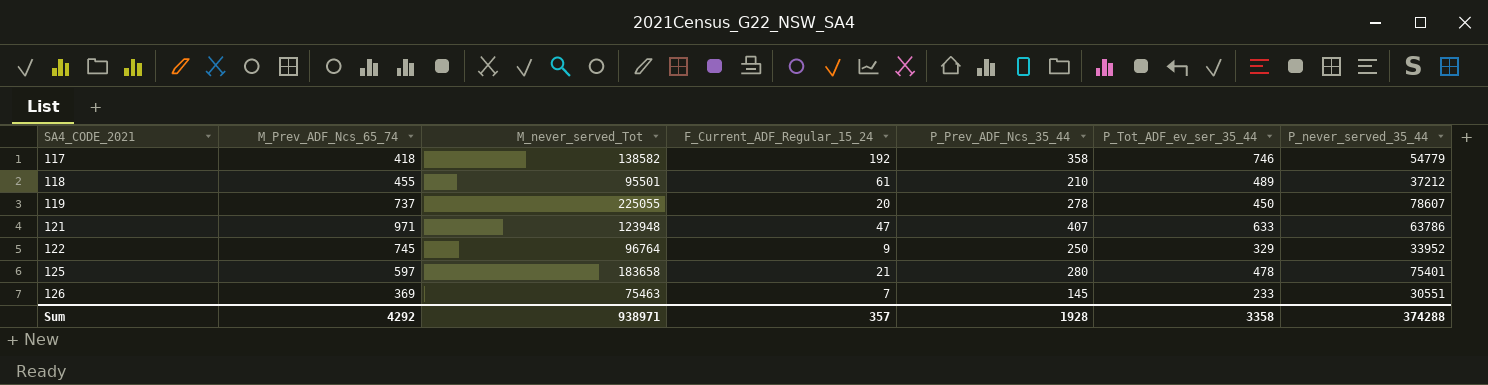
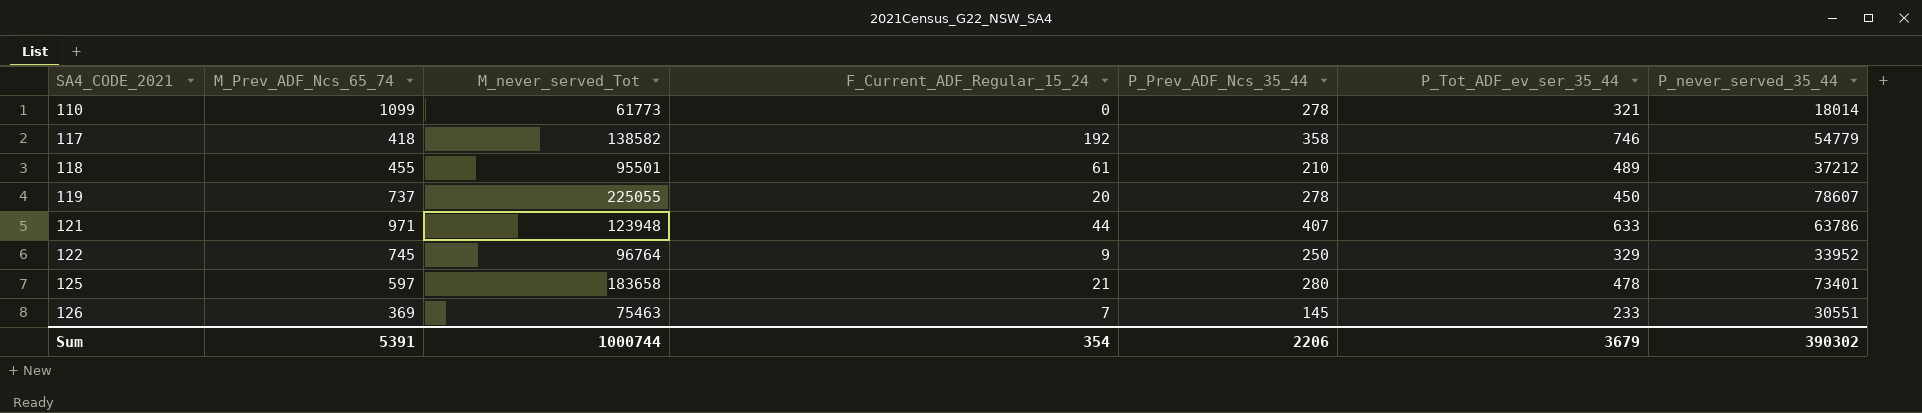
row 110: none -> 1099 | 61773 | 0 | 278 | 321 | 18014
121 | F_Current_ADF_Regular_15_24: 47 -> 44
125 | P_never_served_35_44: 75401 -> 73401
Sum | M_Prev_ADF_Ncs_65_74: 4292 -> 5391
Sum | M_never_served_Tot: 938971 -> 1000744
Sum | F_Current_ADF_Regular_15_24: 357 -> 354
Sum | P_Prev_ADF_Ncs_35_44: 1928 -> 2206
Sum | P_Tot_ADF_ev_ser_35_44: 3358 -> 3679
Sum | P_never_served_35_44: 374288 -> 390302

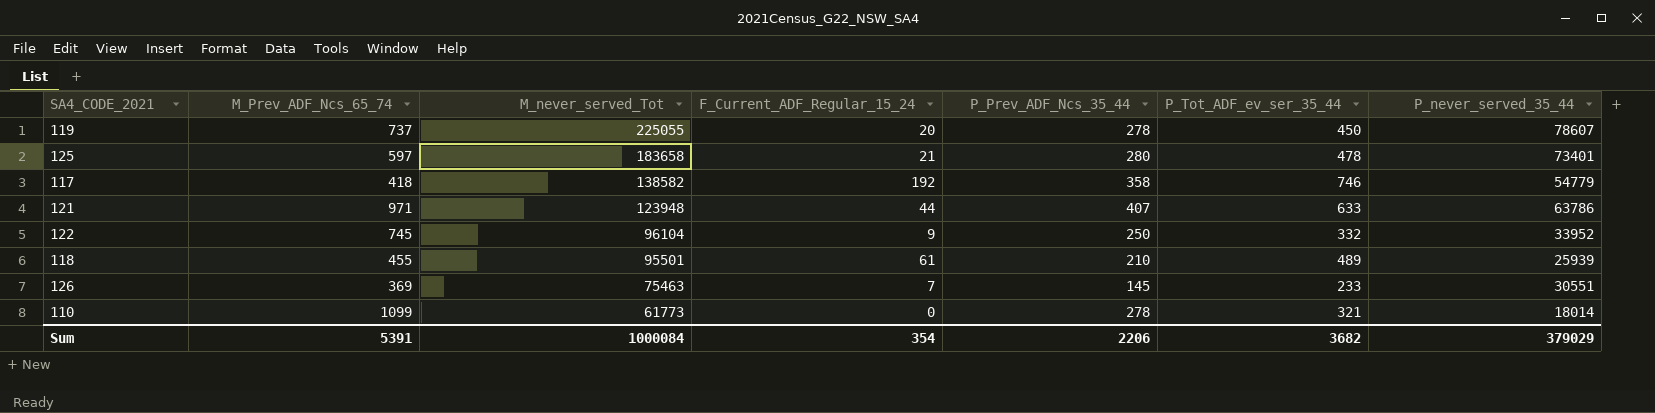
row order: SA4_CODE_2021 ascending -> M_never_served_Tot descending
122 | M_never_served_Tot: 96764 -> 96104
122 | P_Tot_ADF_ev_ser_35_44: 329 -> 332
118 | P_never_served_35_44: 37212 -> 25939
Sum | M_never_served_Tot: 1000744 -> 1000084
Sum | P_Tot_ADF_ev_ser_35_44: 3679 -> 3682
Sum | P_never_served_35_44: 390302 -> 379029

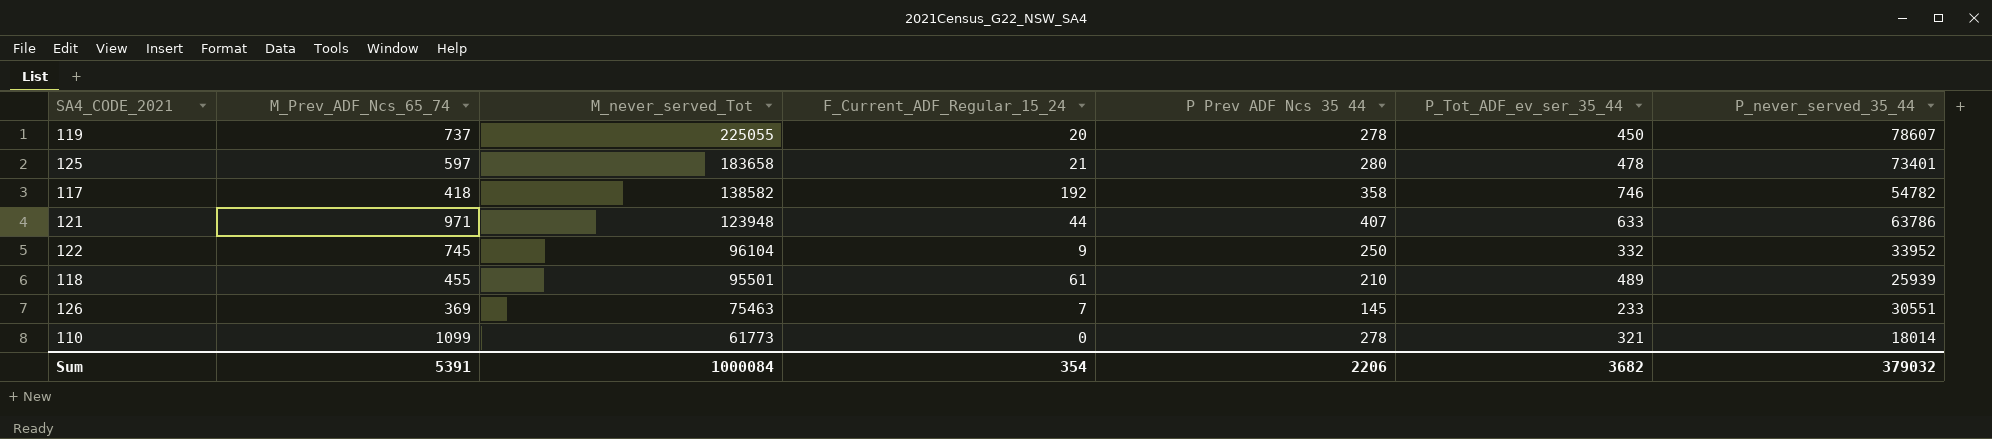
column name: P_Prev_ADF_Ncs_35_44 -> P Prev ADF Ncs 35 44
117 | P_never_served_35_44: 54779 -> 54782
Sum | P_never_served_35_44: 379029 -> 379032

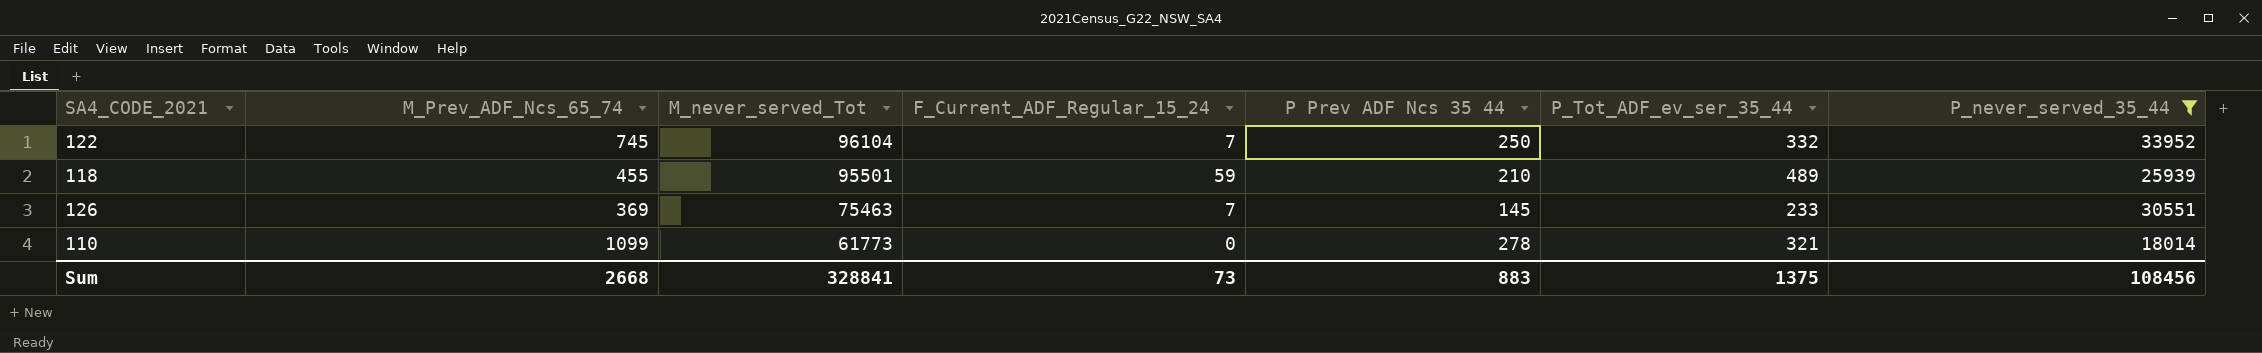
filter: none -> P_never_served_35_44 <= 33952
122 | F_Current_ADF_Regular_15_24: 9 -> 7
118 | F_Current_ADF_Regular_15_24: 61 -> 59
Sum | M_Prev_ADF_Ncs_65_74: 5391 -> 2668
Sum | M_never_served_Tot: 1000084 -> 328841
Sum | F_Current_ADF_Regular_15_24: 354 -> 73
Sum | P Prev ADF Ncs 35 44: 2206 -> 883
Sum | P_Tot_ADF_ev_ser_35_44: 3682 -> 1375
Sum | P_never_served_35_44: 379032 -> 108456

